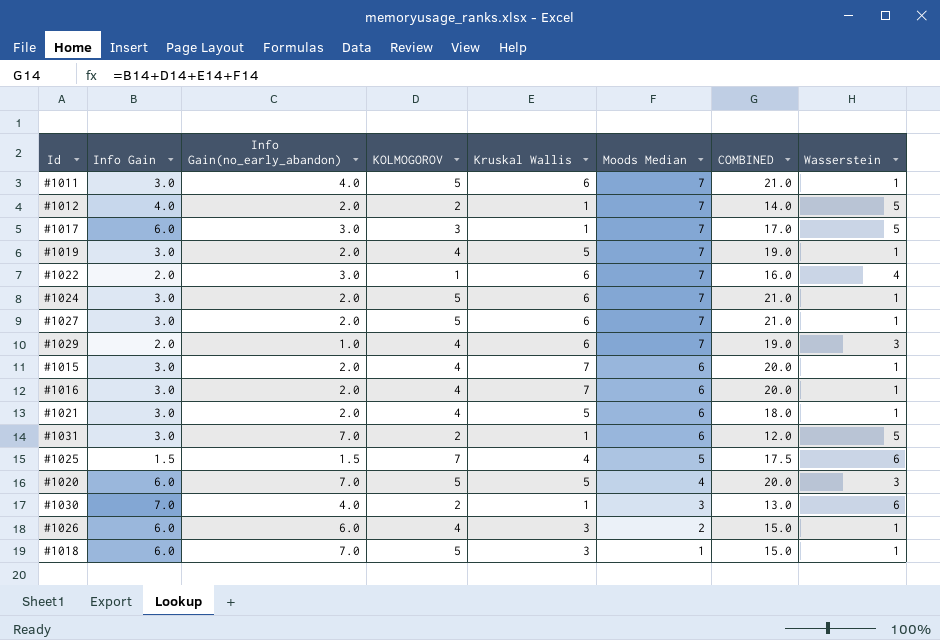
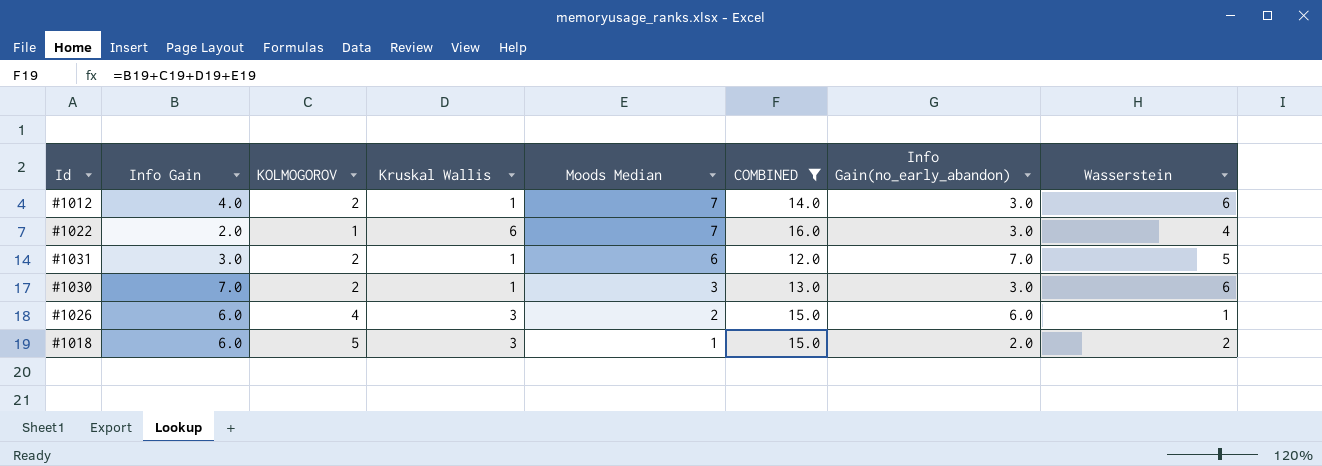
filter: none -> COMBINED <= 16.0
column Info Gain(no_early_abandon) | position: 3 -> 7
#1012 | Info Gain(no_early_abandon): 2.0 -> 3.0
#1012 | Wasserstein: 5 -> 6
#1030 | Info Gain(no_early_abandon): 4.0 -> 3.0
#1018 | Info Gain(no_early_abandon): 7.0 -> 2.0
#1018 | Wasserstein: 1 -> 2

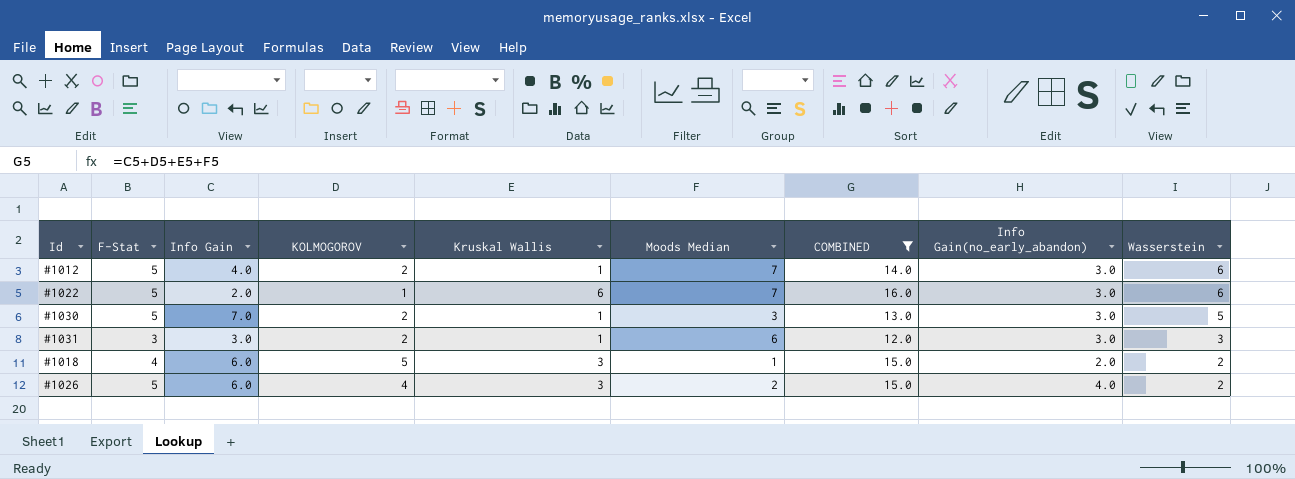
row order: Moods Median descending -> Wasserstein descending
column F-Stat | position: none -> 2
#1022 | Wasserstein: 4 -> 6
#1030 | Wasserstein: 6 -> 5
#1031 | Info Gain(no_early_abandon): 7.0 -> 3.0
#1031 | Wasserstein: 5 -> 3
#1026 | Info Gain(no_early_abandon): 6.0 -> 4.0
#1026 | Wasserstein: 1 -> 2

